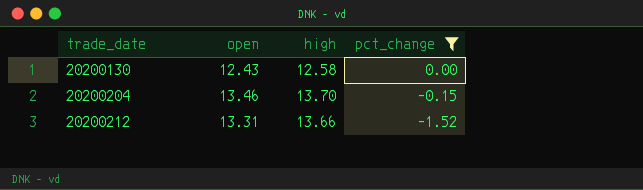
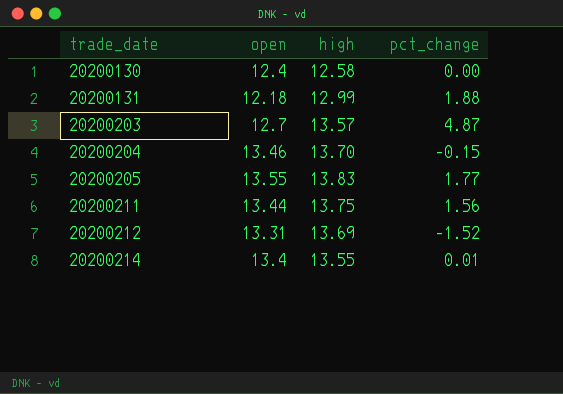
filter: pct_change <= 0.00 -> none
20200130 | open: 12.43 -> 12.4
20200212 | high: 13.66 -> 13.69

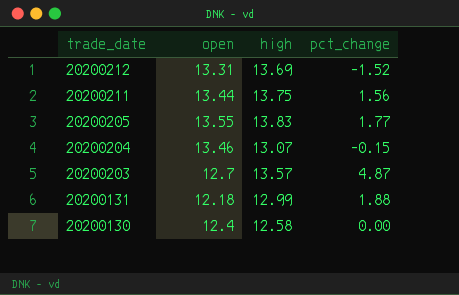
row order: trade_date ascending -> trade_date descending
row 20200214: 13.4 | 13.55 | 0.01 -> none
20200204 | high: 13.70 -> 13.07

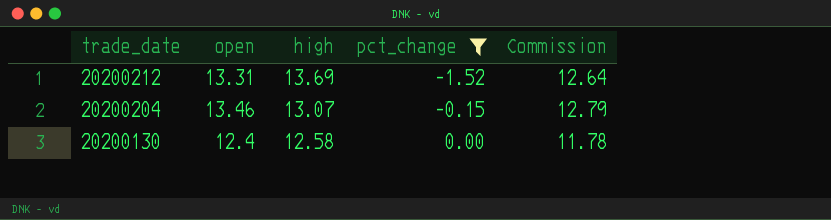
filter: none -> pct_change <= 0.00
column Commission | formula: none -> [open] * 0.95

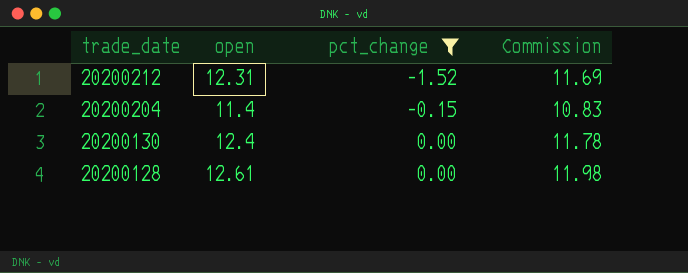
column high | position: 3 -> none
20200212 | open: 13.31 -> 12.31
20200212 | Commission: 12.64 -> 11.69
20200204 | open: 13.46 -> 11.4
20200204 | Commission: 12.79 -> 10.83
row 20200128: none -> 12.61 | 0.00 | 11.98

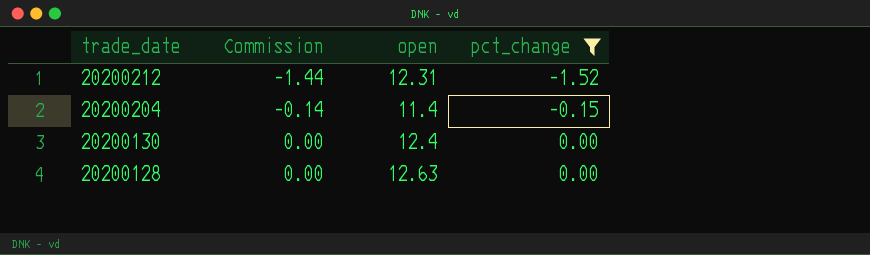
column Commission | formula: [open] * 0.95 -> [pct_change] * 0.95
column Commission | position: 4 -> 2
20200128 | open: 12.61 -> 12.63

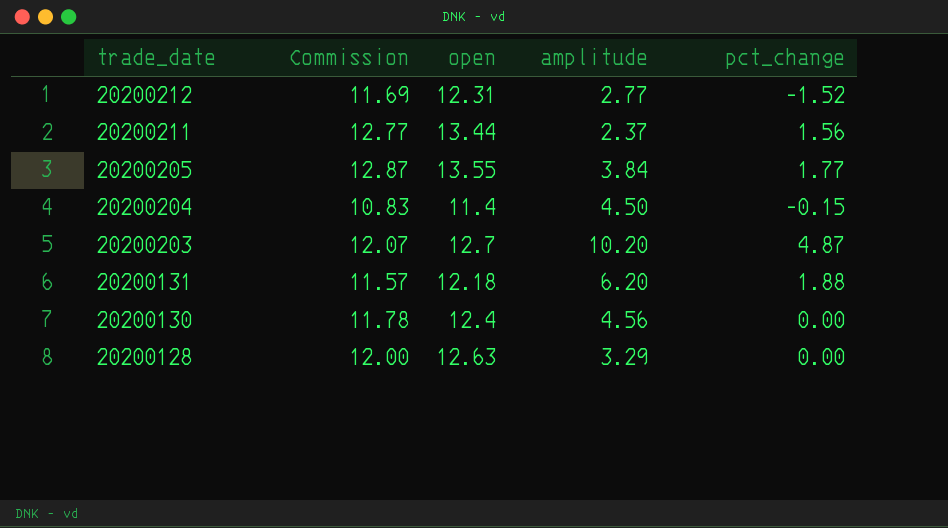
filter: pct_change <= 0.00 -> none
column Commission | formula: [pct_change] * 0.95 -> [open] * 0.95
column amplitude | position: none -> 4

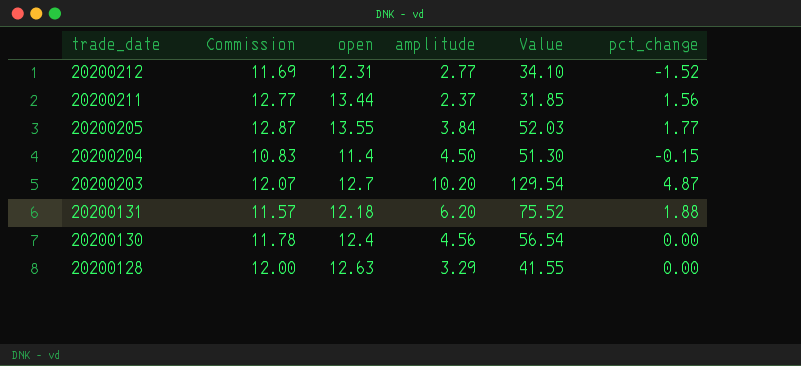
column Value | formula: none -> [open] * [amplitude]

